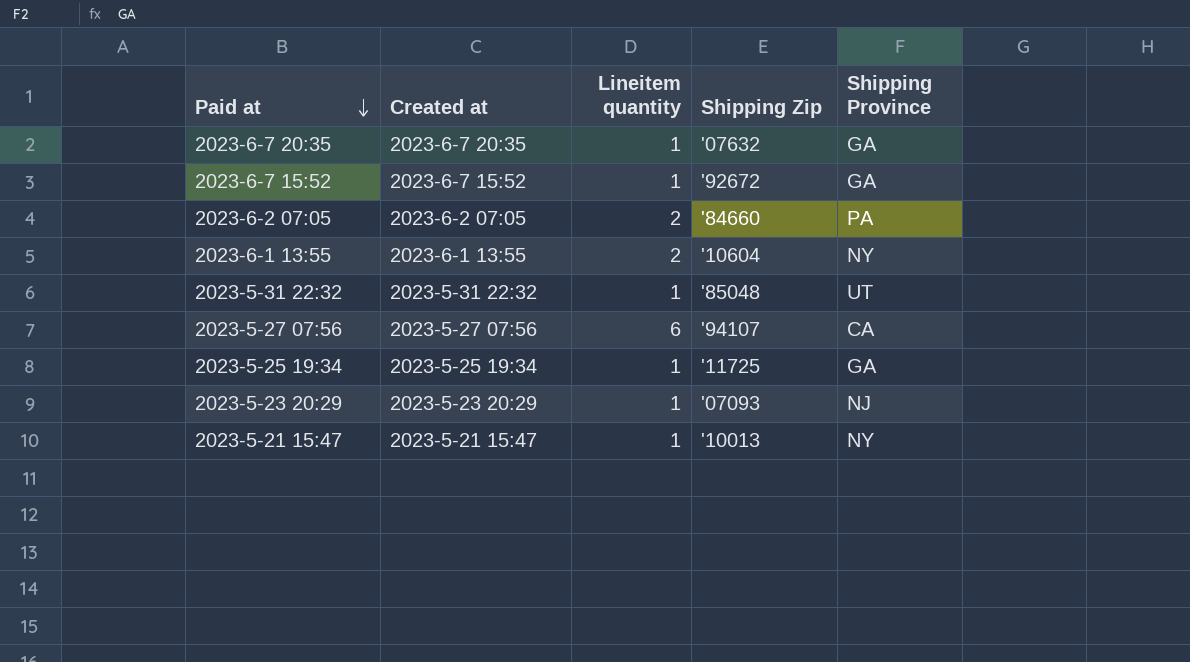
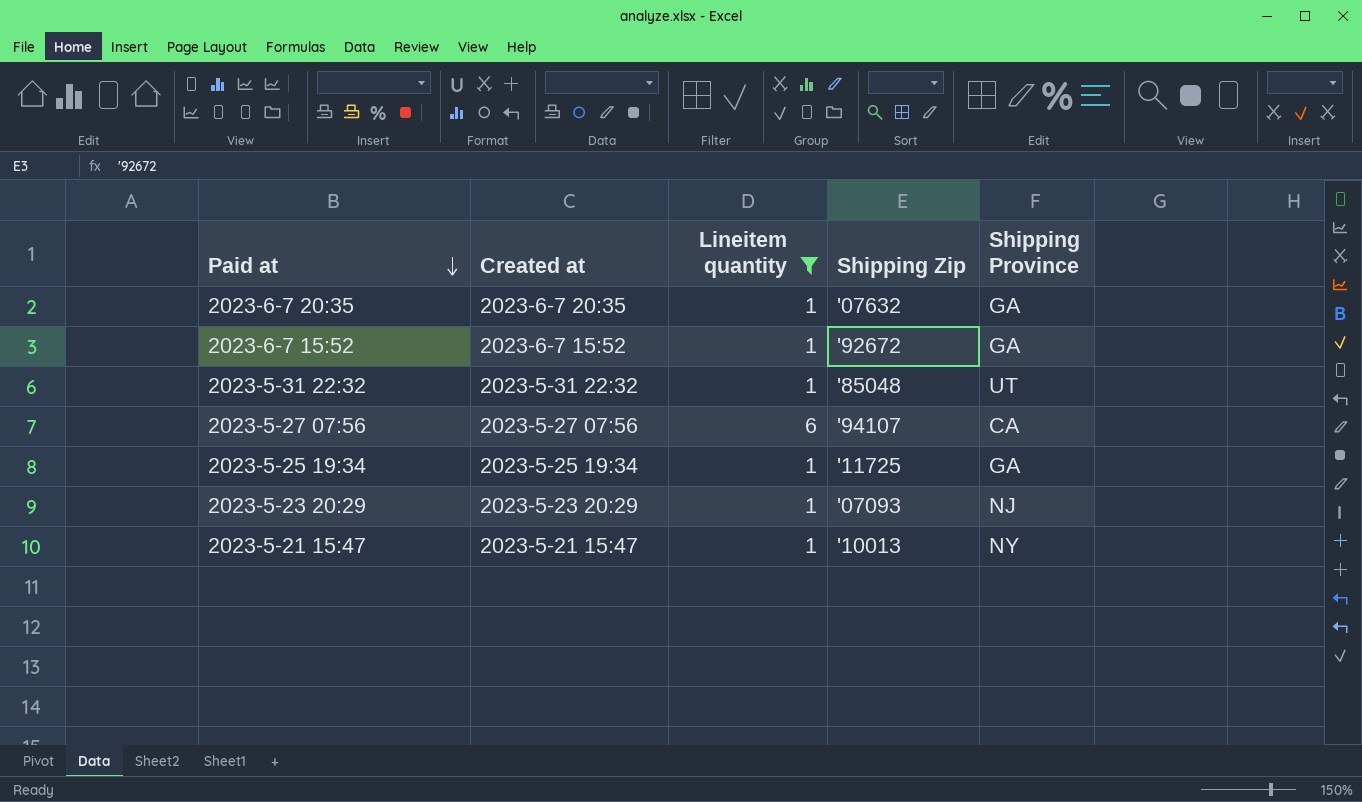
filter: none -> Lineitem quantity != 2

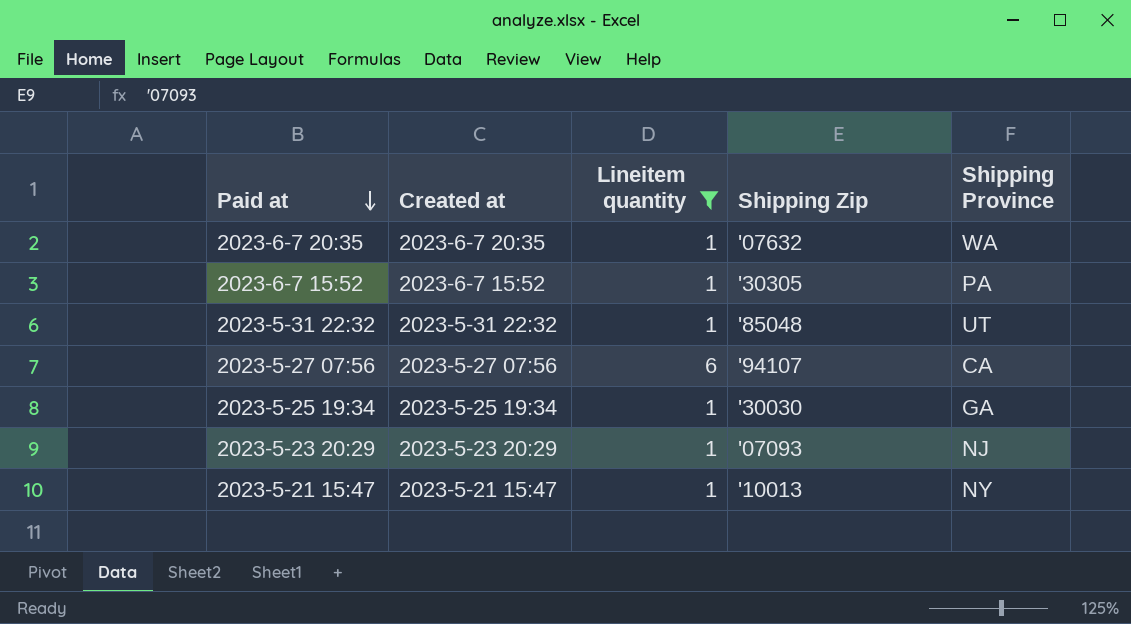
2023-6-7 20:35 | Shipping Province: GA -> WA
2023-6-7 15:52 | Shipping Zip: '92672 -> '30305
2023-6-7 15:52 | Shipping Province: GA -> PA
2023-5-25 19:34 | Shipping Zip: '11725 -> '30030

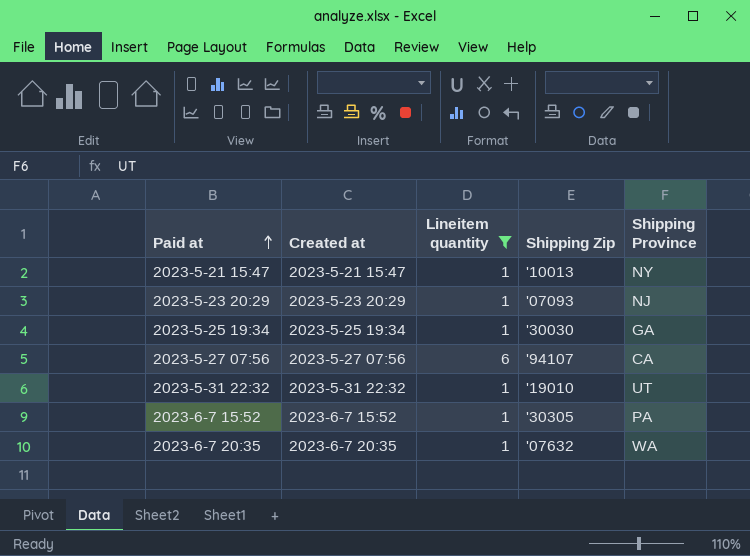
row order: Paid at descending -> Paid at ascending
2023-5-31 22:32 | Shipping Zip: '85048 -> '19010

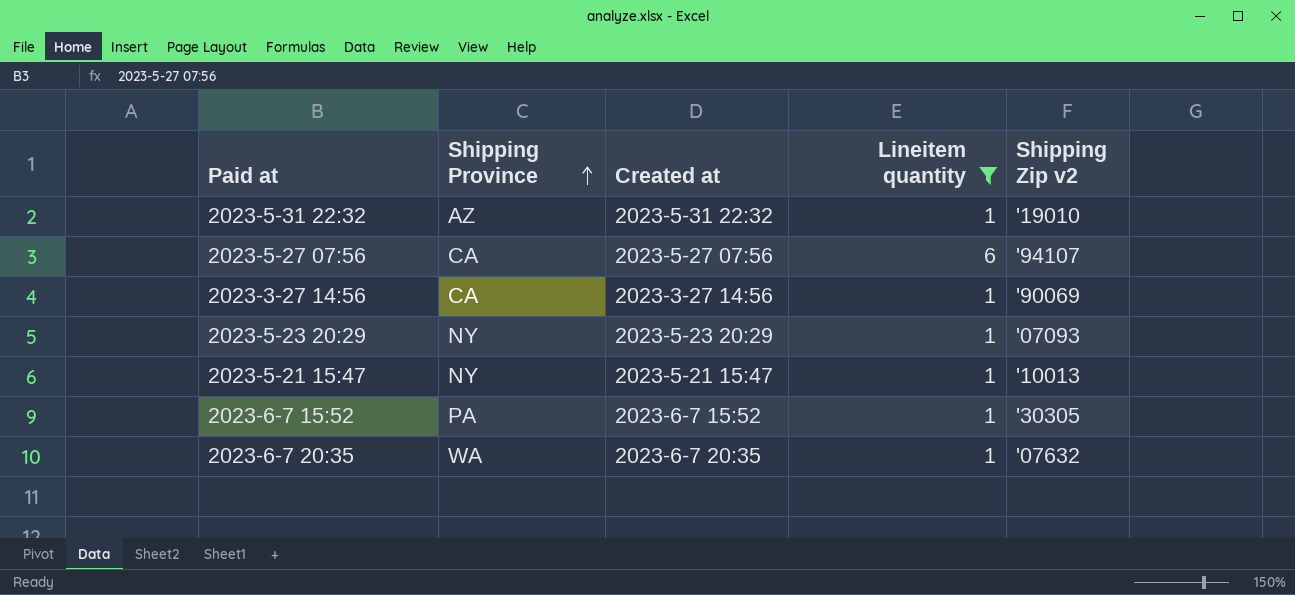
row order: Paid at ascending -> Shipping Province ascending
column Shipping Province | position: 5 -> 2
column name: Shipping Zip -> Shipping Zip v2
row 2023-5-25 19:34: 2023-5-25 19:34 | 1 | '30030 | GA -> none
2023-5-31 22:32 | Shipping Province: UT -> AZ
row 2023-3-27 14:56: none -> CA | 2023-3-27 14:56 | 1 | '90069
2023-5-23 20:29 | Shipping Province: NJ -> NY

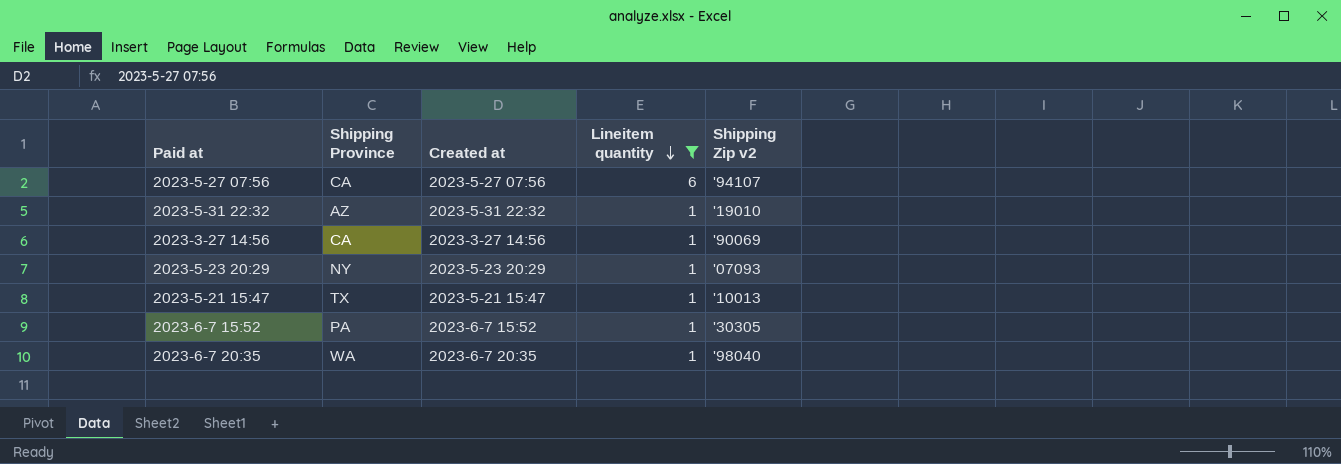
row order: Shipping Province ascending -> Lineitem quantity descending
2023-5-21 15:47 | Shipping Province: NY -> TX
2023-6-7 20:35 | Shipping Zip v2: '07632 -> '98040

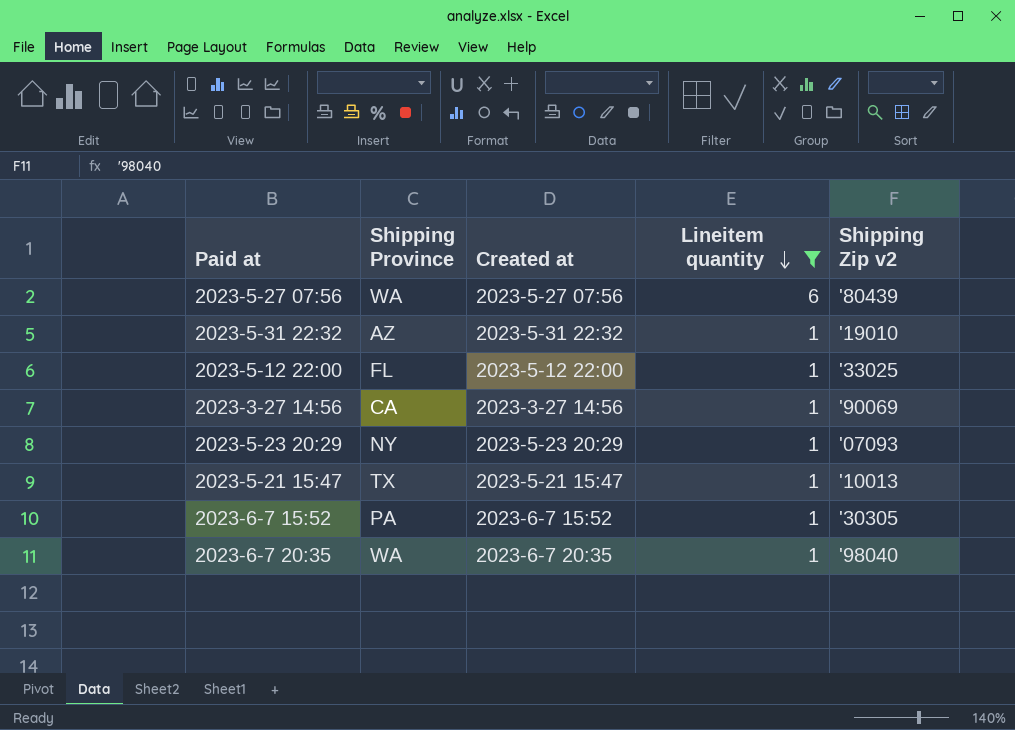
2023-5-27 07:56 | Shipping Province: CA -> WA
2023-5-27 07:56 | Shipping Zip v2: '94107 -> '80439
row 2023-5-12 22:00: none -> FL | 2023-5-12 22:00 | 1 | '33025

